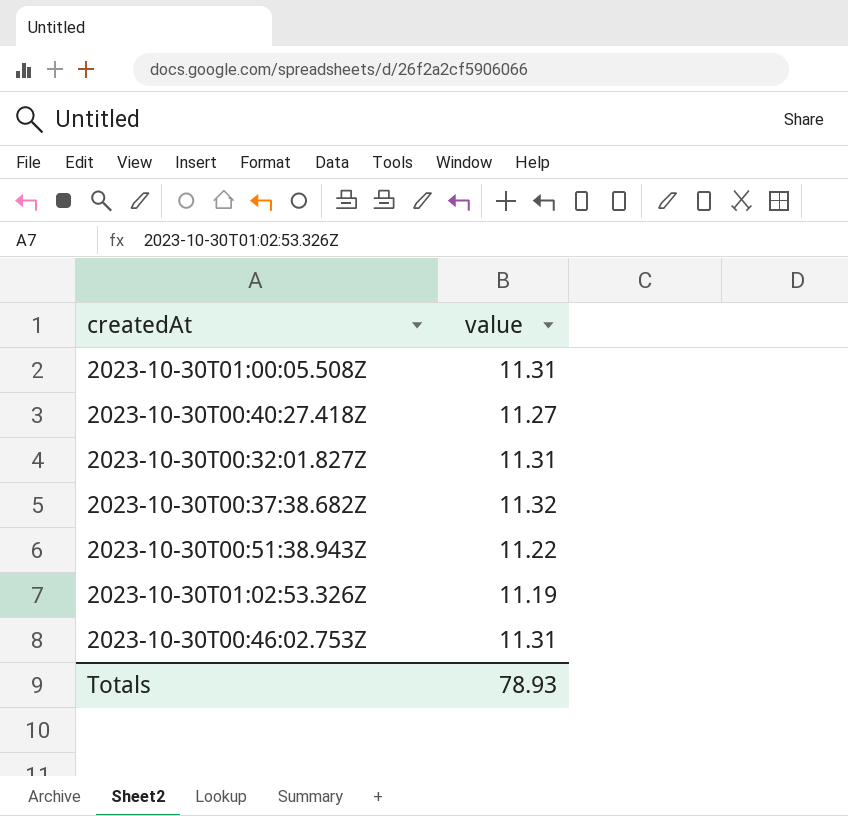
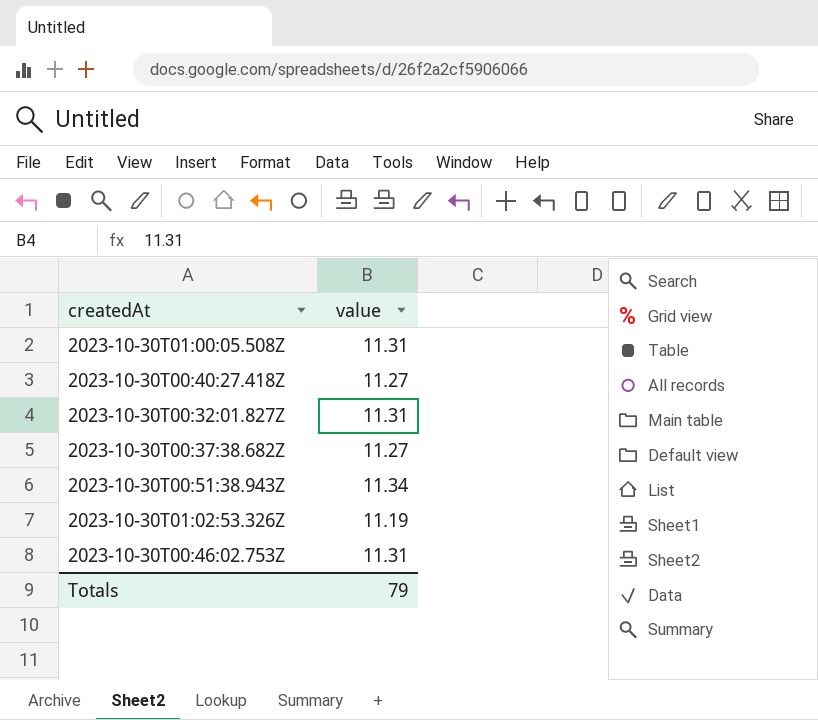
2023-10-30T00:37:38.682Z | value: 11.32 -> 11.27
2023-10-30T00:51:38.943Z | value: 11.22 -> 11.34
Totals | value: 78.93 -> 79

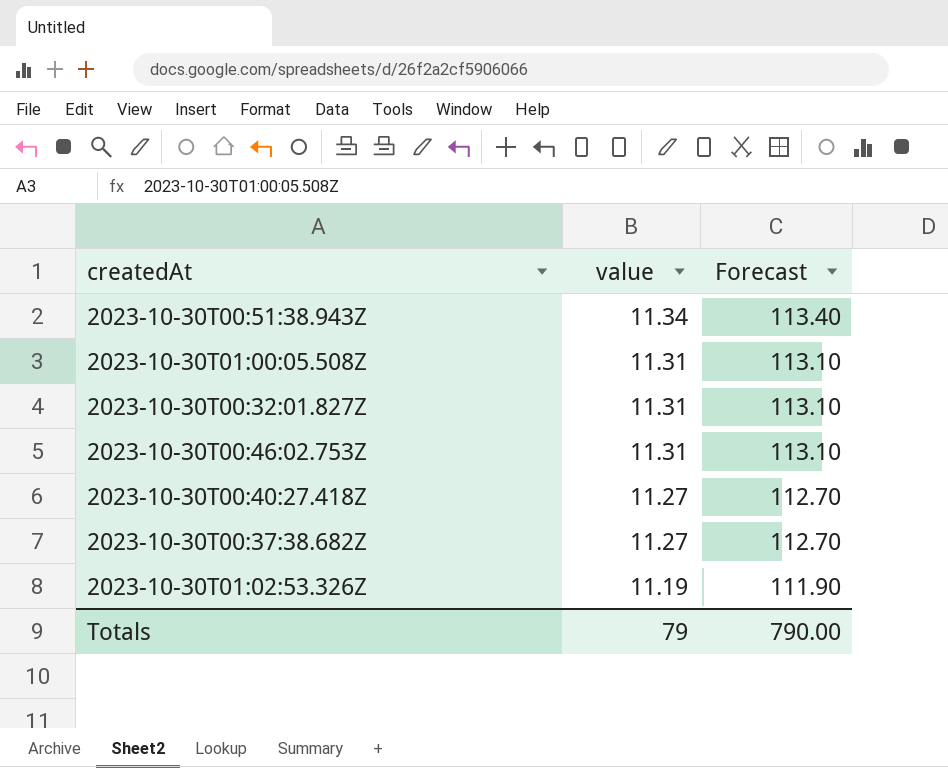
row order: none -> value descending
column Forecast | formula: none -> [value] * 10

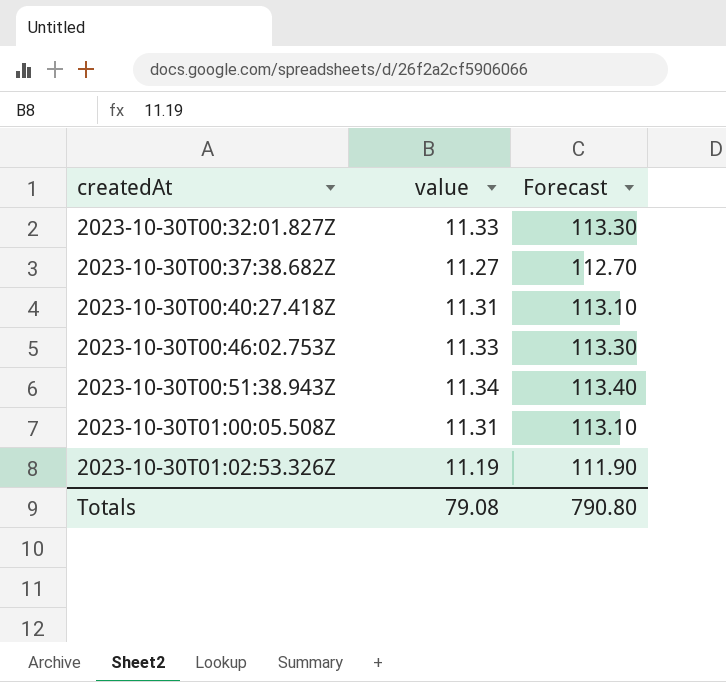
row order: value descending -> createdAt ascending
2023-10-30T00:32:01.827Z | value: 11.31 -> 11.33
2023-10-30T00:32:01.827Z | Forecast: 113.10 -> 113.30
2023-10-30T00:40:27.418Z | value: 11.27 -> 11.31
2023-10-30T00:40:27.418Z | Forecast: 112.70 -> 113.10
2023-10-30T00:46:02.753Z | value: 11.31 -> 11.33
2023-10-30T00:46:02.753Z | Forecast: 113.10 -> 113.30
Totals | value: 79 -> 79.08
Totals | Forecast: 790.00 -> 790.80

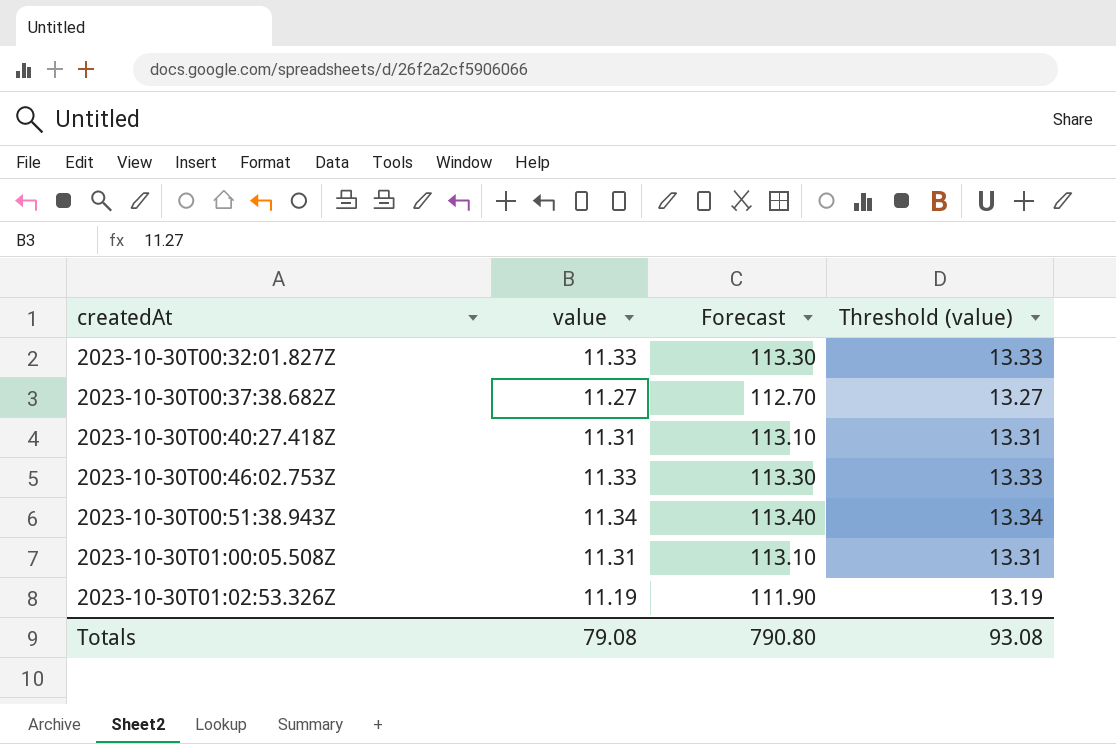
column Threshold (value) | formula: none -> [value] + 2

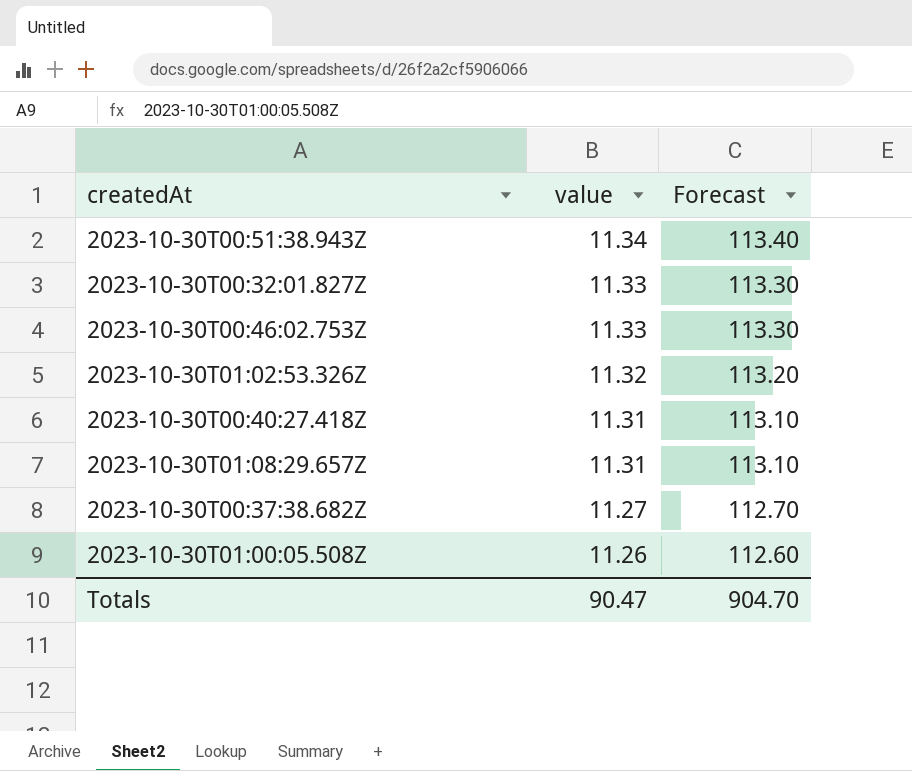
row order: createdAt ascending -> value descending
column Threshold (value) | formula: [value] + 2 -> none
2023-10-30T01:02:53.326Z | value: 11.19 -> 11.32
2023-10-30T01:02:53.326Z | Forecast: 111.90 -> 113.20
row 2023-10-30T01:08:29.657Z: none -> 11.31 | 113.10
2023-10-30T01:00:05.508Z | value: 11.31 -> 11.26
2023-10-30T01:00:05.508Z | Forecast: 113.10 -> 112.60
Totals | value: 79.08 -> 90.47
Totals | Forecast: 790.80 -> 904.70

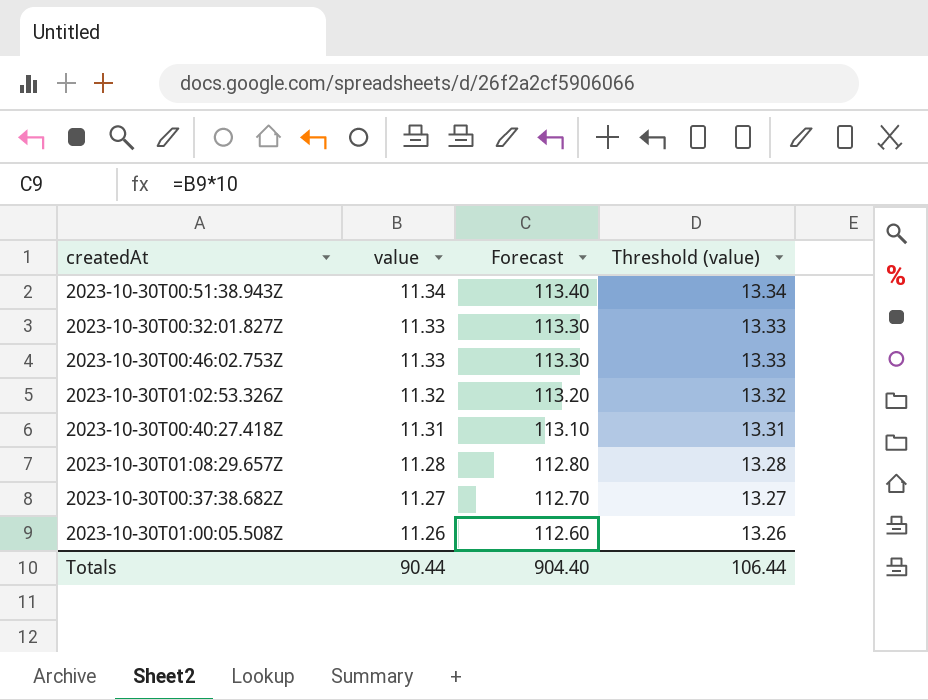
column Threshold (value) | formula: none -> [value] + 2
2023-10-30T01:08:29.657Z | value: 11.31 -> 11.28
2023-10-30T01:08:29.657Z | Forecast: 113.10 -> 112.80
Totals | value: 90.47 -> 90.44
Totals | Forecast: 904.70 -> 904.40

